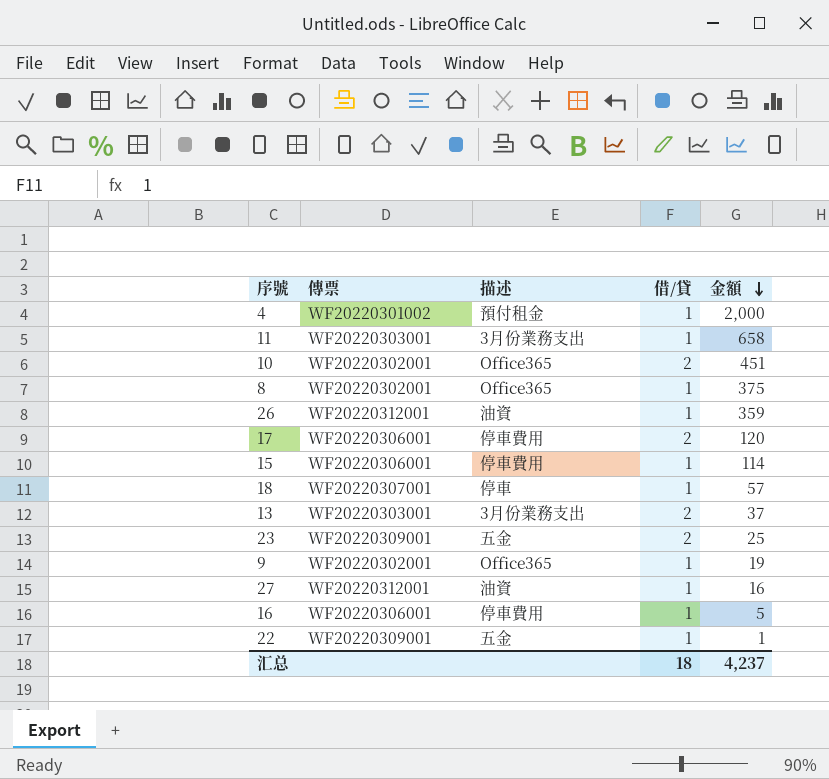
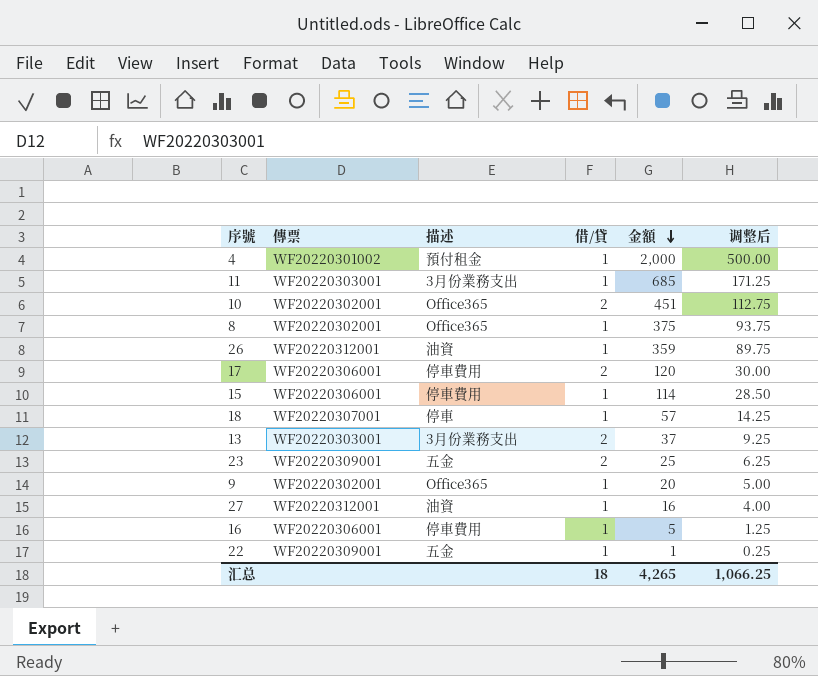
column 调整后 | formula: none -> [金額] * 0.25
11 | 金額: 658 -> 685
9 | 金額: 19 -> 20
汇总 | 金額: 4,237 -> 4,265

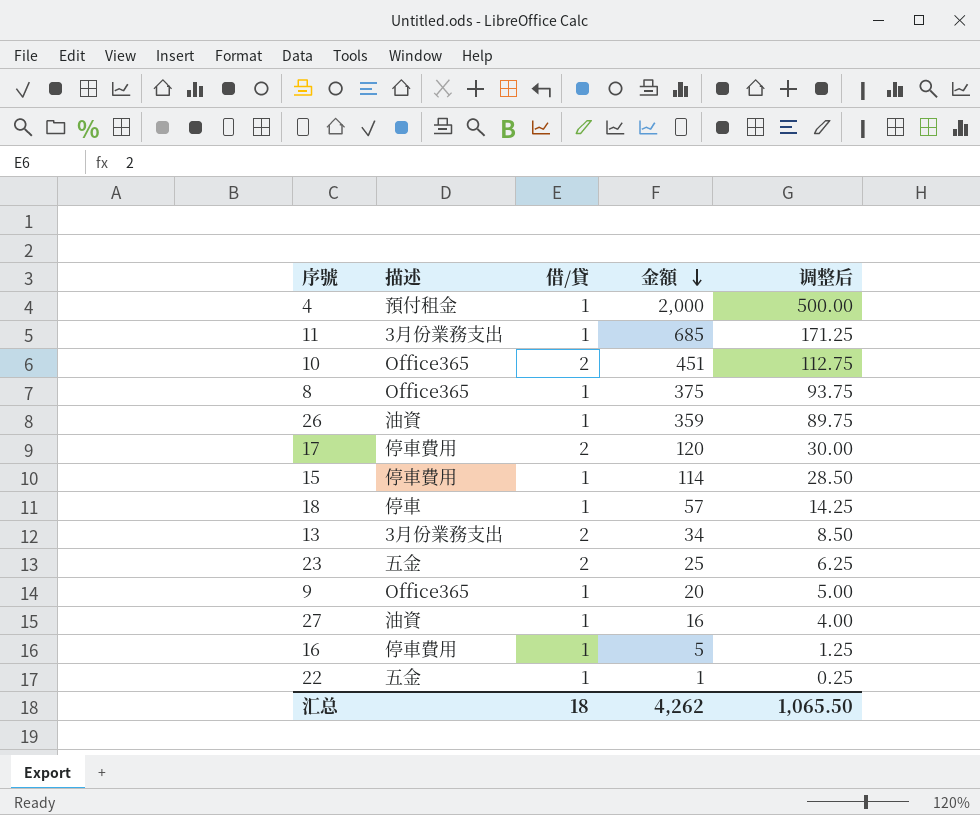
column 傳票 | position: 2 -> none
13 | 金額: 37 -> 34
13 | 调整后: 9.25 -> 8.50
汇总 | 金額: 4,265 -> 4,262
汇总 | 调整后: 1,066.25 -> 1,065.50

